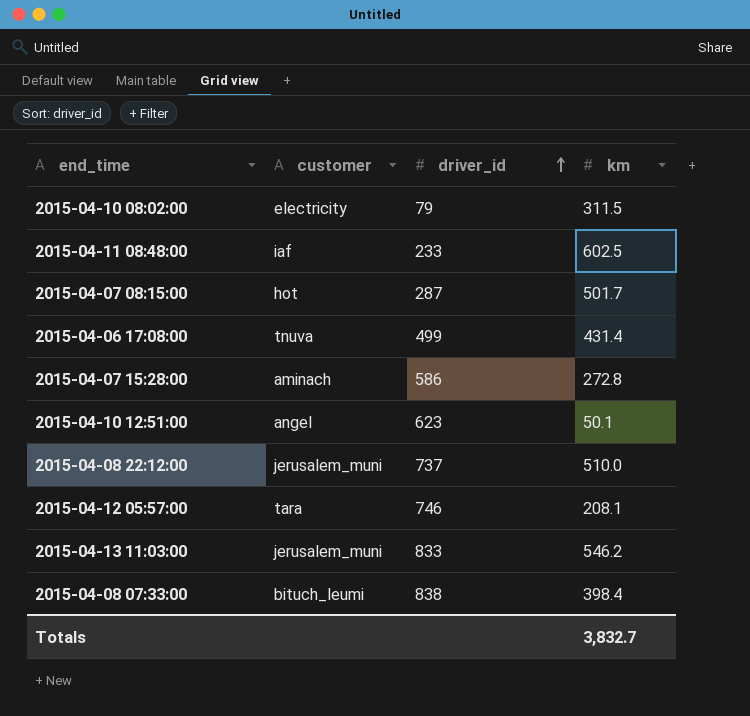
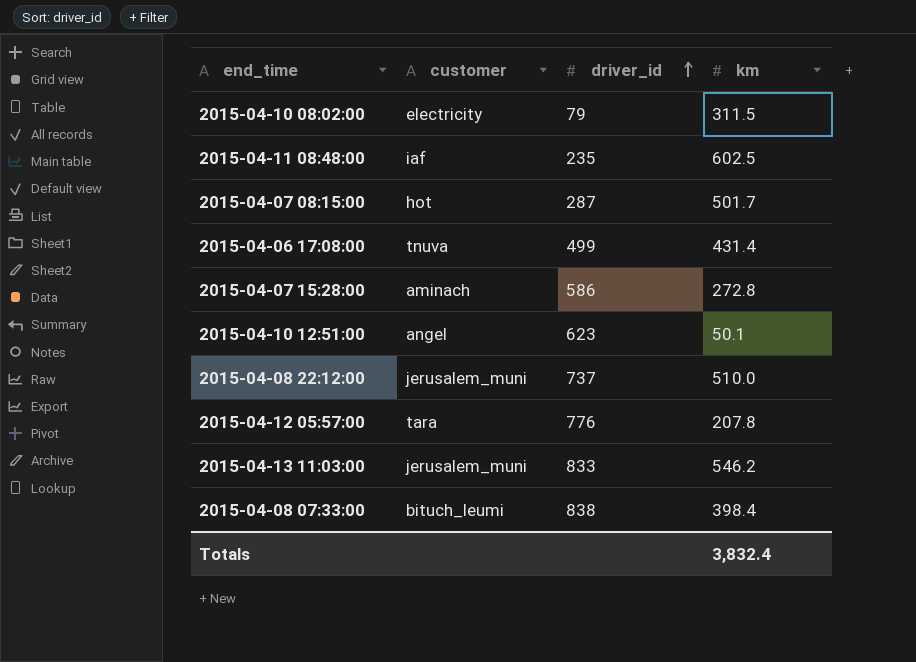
2015-04-11 08:48:00 | driver_id: 233 -> 235
2015-04-12 05:57:00 | driver_id: 746 -> 776
2015-04-12 05:57:00 | km: 208.1 -> 207.8
Totals | km: 3,832.7 -> 3,832.4

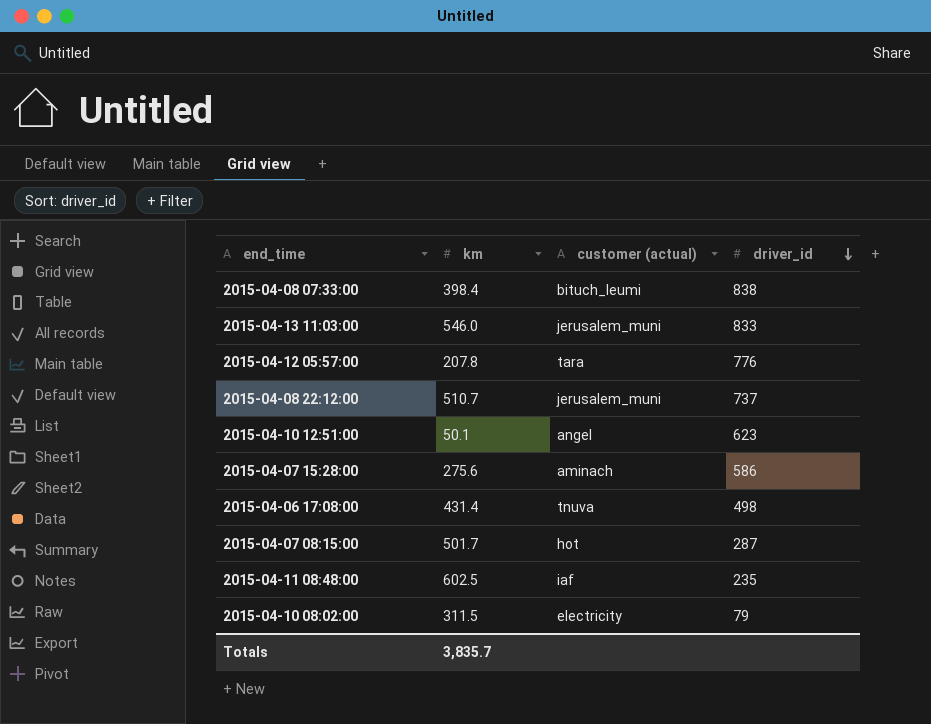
row order: driver_id ascending -> driver_id descending
column km | position: 4 -> 2
column name: customer -> customer (actual)
2015-04-13 11:03:00 | km: 546.2 -> 546.0
2015-04-08 22:12:00 | km: 510.0 -> 510.7
2015-04-07 15:28:00 | km: 272.8 -> 275.6
2015-04-06 17:08:00 | driver_id: 499 -> 498
Totals | km: 3,832.4 -> 3,835.7

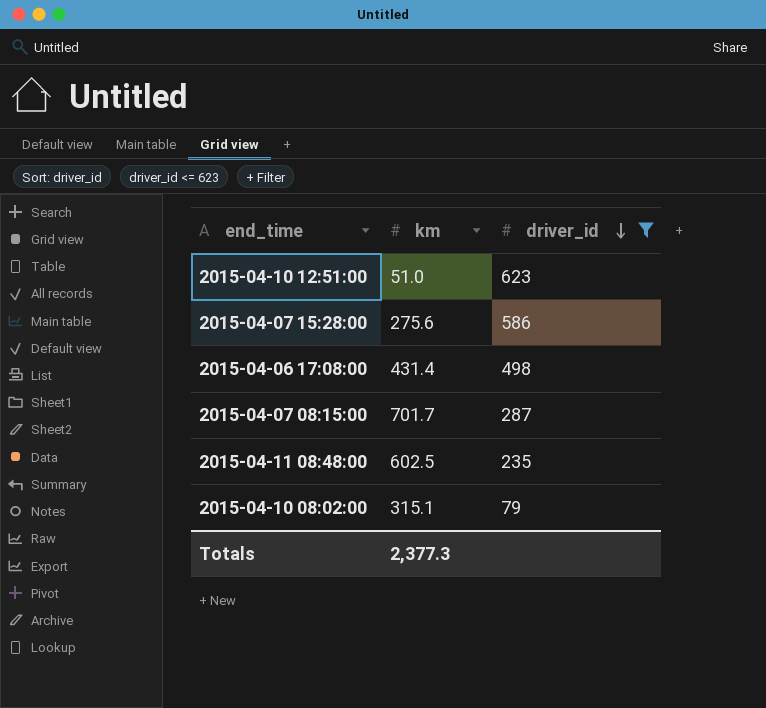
filter: none -> driver_id <= 623
column customer (actual) | position: 3 -> none
2015-04-10 12:51:00 | km: 50.1 -> 51.0
2015-04-07 08:15:00 | km: 501.7 -> 701.7
2015-04-10 08:02:00 | km: 311.5 -> 315.1
Totals | km: 3,835.7 -> 2,377.3

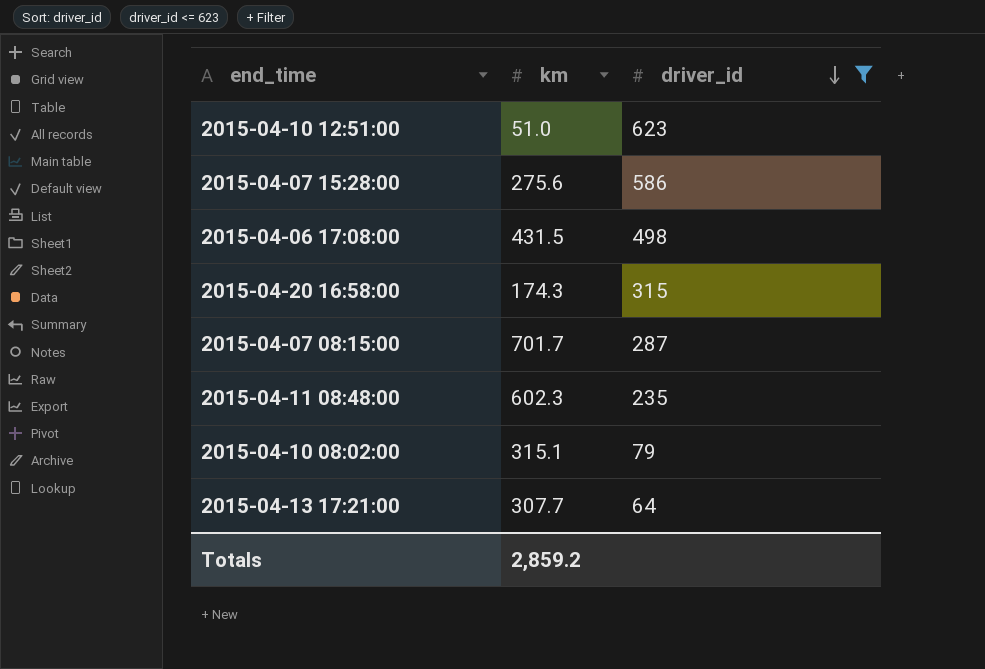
2015-04-06 17:08:00 | km: 431.4 -> 431.5
row 2015-04-20 16:58:00: none -> 174.3 | 315
2015-04-11 08:48:00 | km: 602.5 -> 602.3
row 2015-04-13 17:21:00: none -> 307.7 | 64
Totals | km: 2,377.3 -> 2,859.2

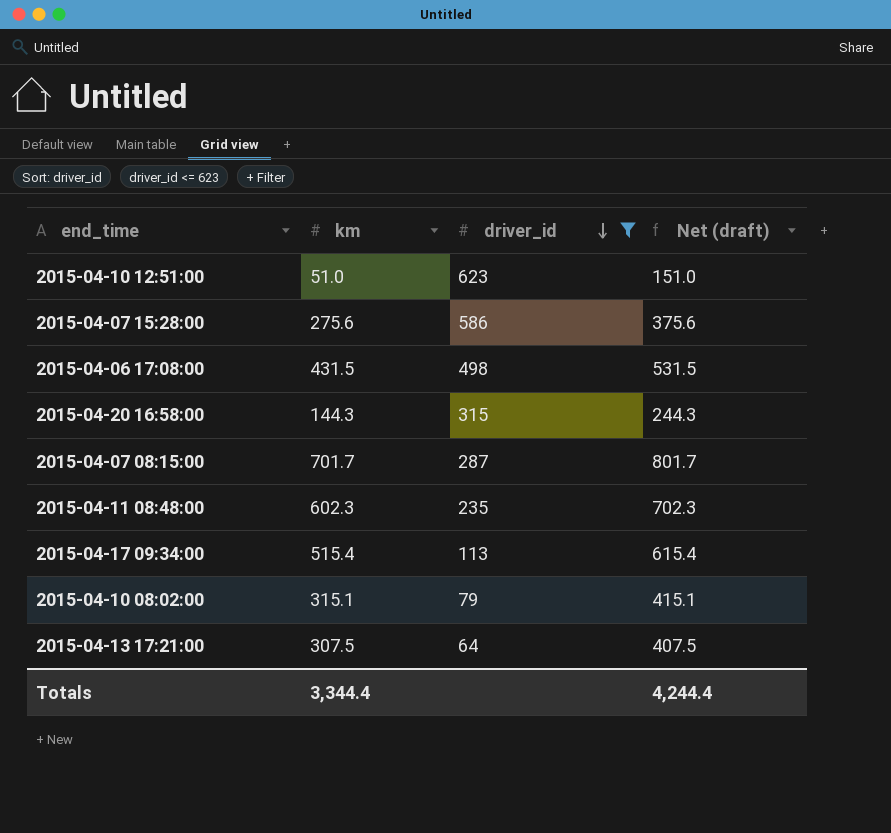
column Net (draft) | formula: none -> [km] + 100
2015-04-20 16:58:00 | km: 174.3 -> 144.3
row 2015-04-17 09:34:00: none -> 515.4 | 113 | 615.4
2015-04-13 17:21:00 | km: 307.7 -> 307.5
Totals | km: 2,859.2 -> 3,344.4

